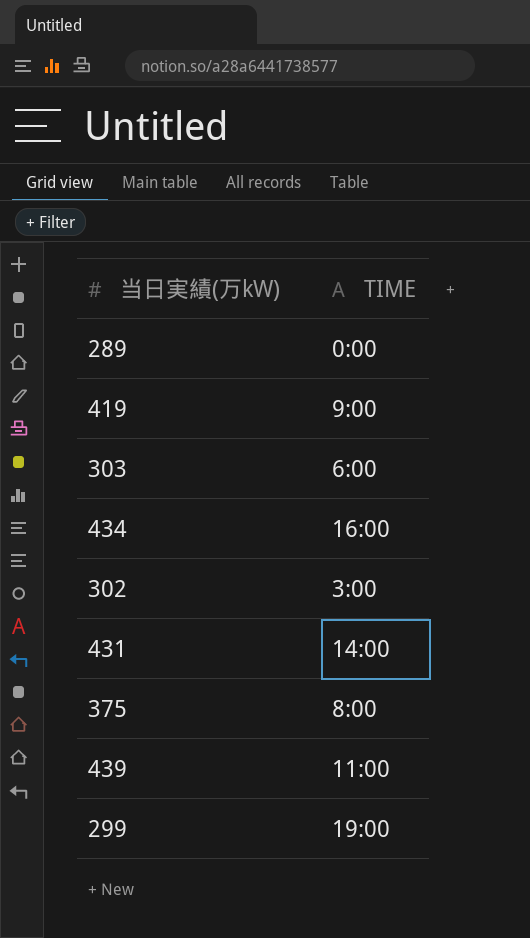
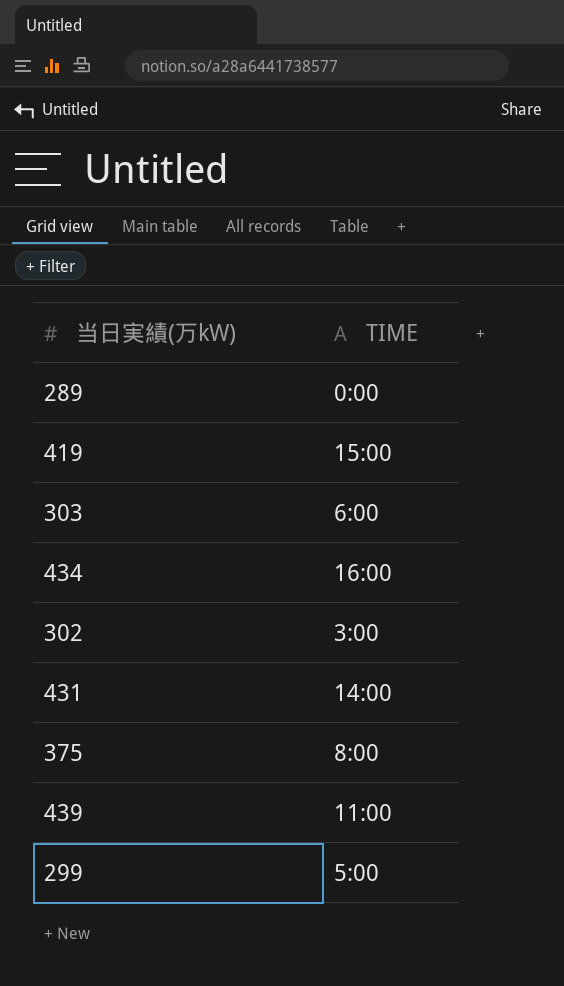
419 | TIME: 9:00 -> 15:00
299 | TIME: 19:00 -> 5:00

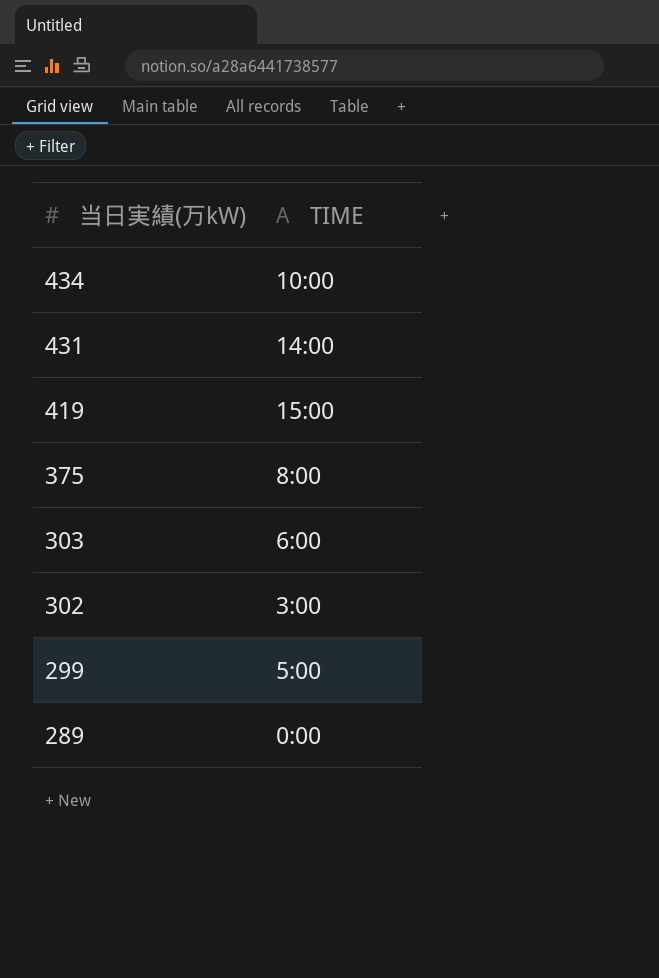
row order: none -> 当日実績(万kW) descending
row 439: 11:00 -> none
434 | TIME: 16:00 -> 10:00

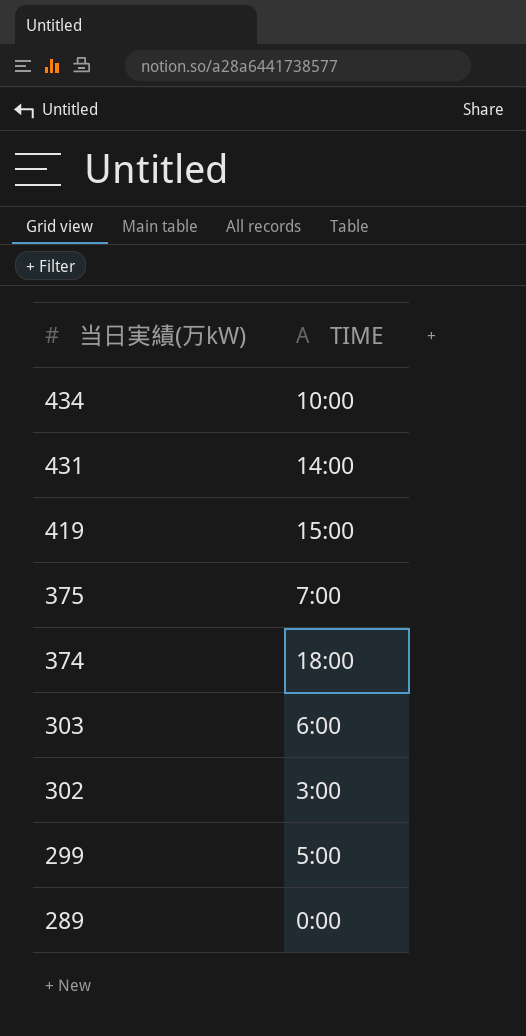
375 | TIME: 8:00 -> 7:00
row 374: none -> 18:00

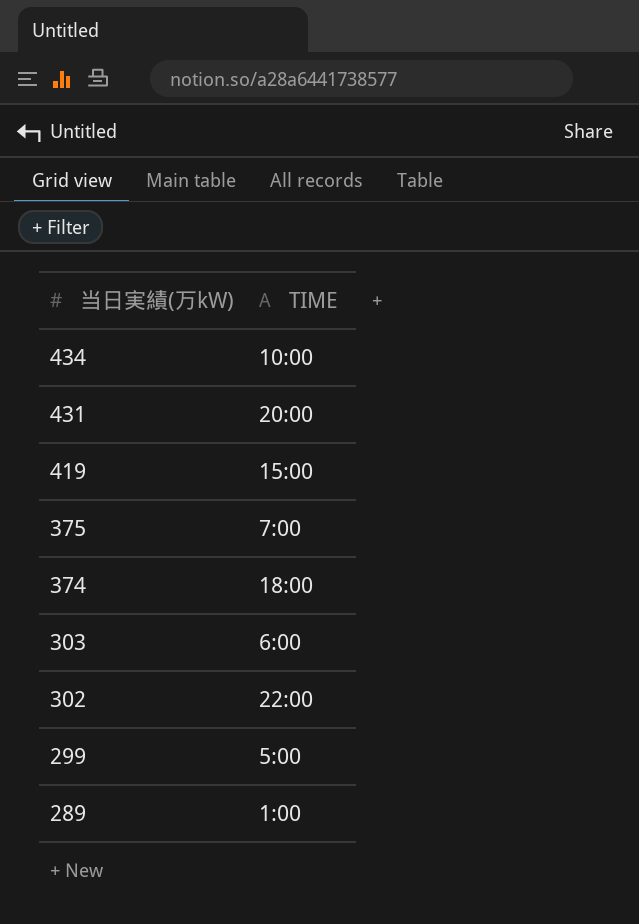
431 | TIME: 14:00 -> 20:00
302 | TIME: 3:00 -> 22:00
289 | TIME: 0:00 -> 1:00

